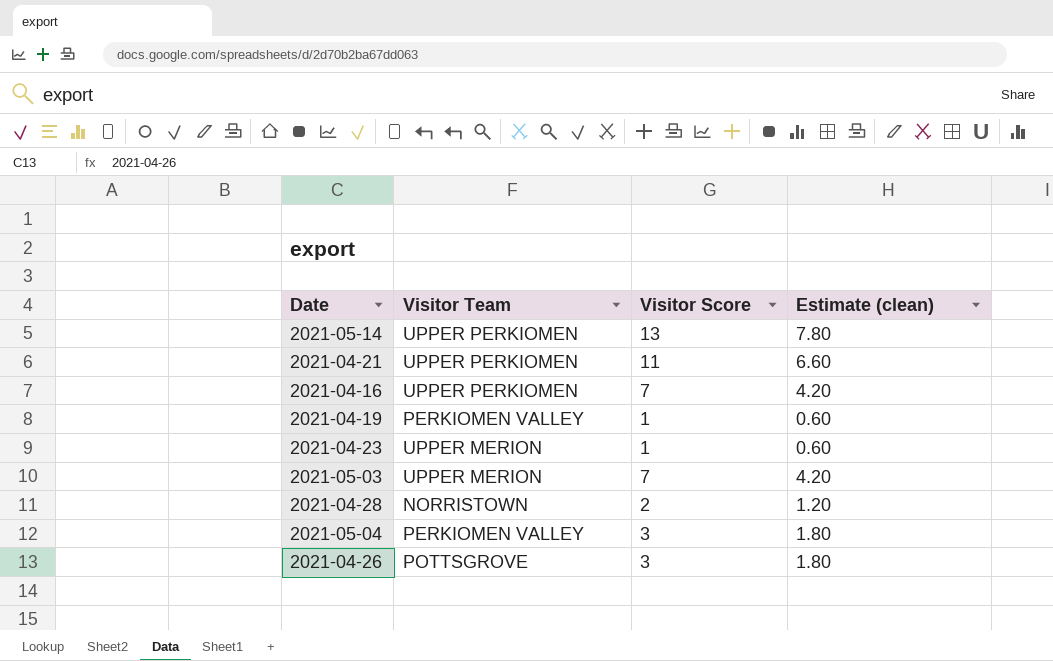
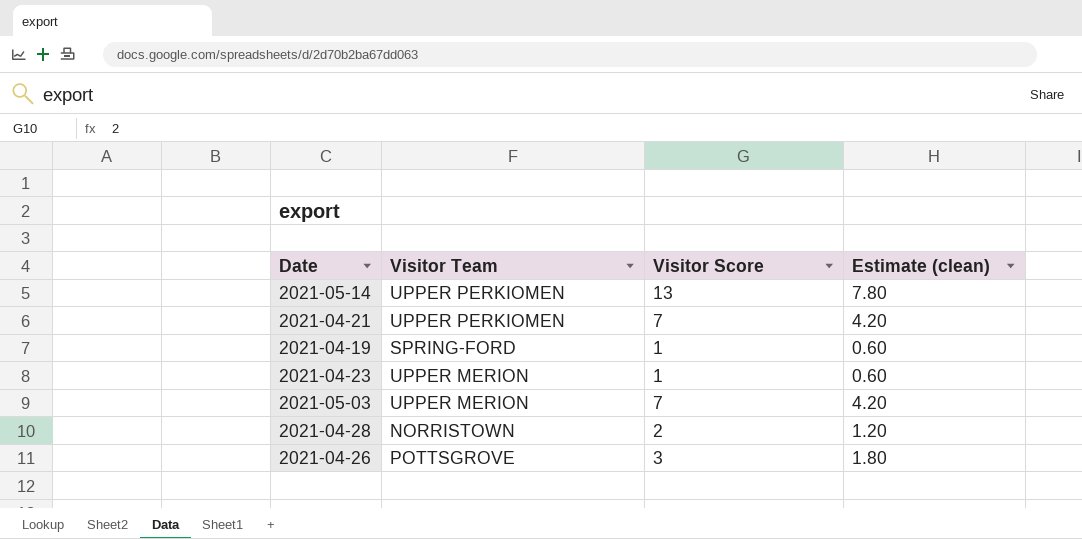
row 2021-04-16: UPPER PERKIOMEN | 7 | 4.20 -> none
row 2021-05-04: PERKIOMEN VALLEY | 3 | 1.80 -> none
2021-04-21 | Visitor Score: 11 -> 7
2021-04-21 | Estimate (clean): 6.60 -> 4.20
2021-04-19 | Visitor Team: PERKIOMEN VALLEY -> SPRING-FORD

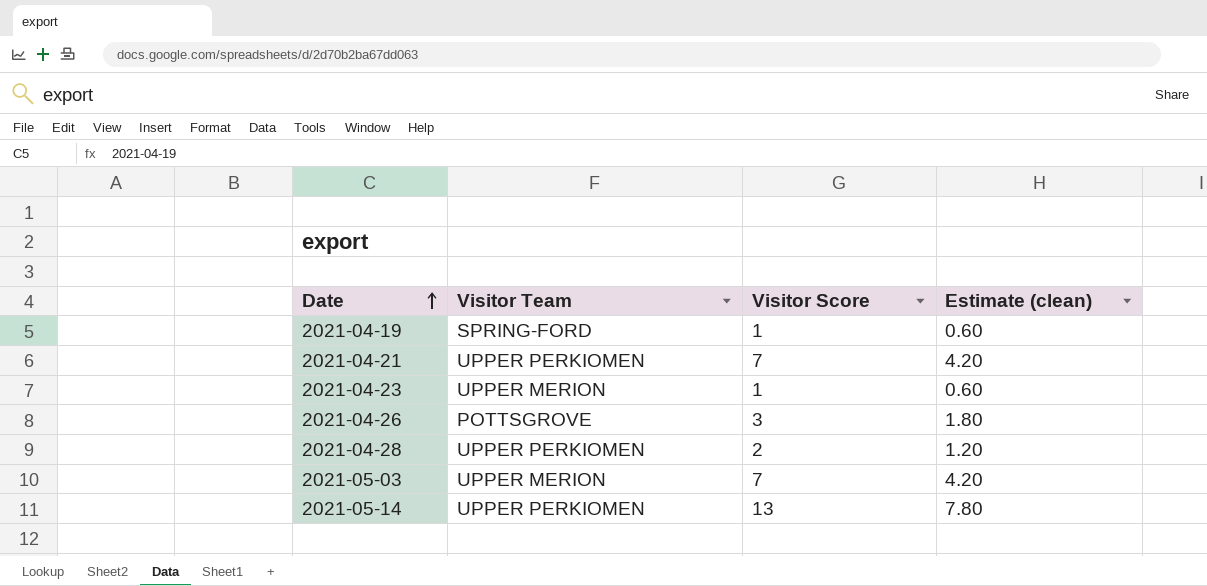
row order: none -> Date ascending
2021-04-28 | Visitor Team: NORRISTOWN -> UPPER PERKIOMEN

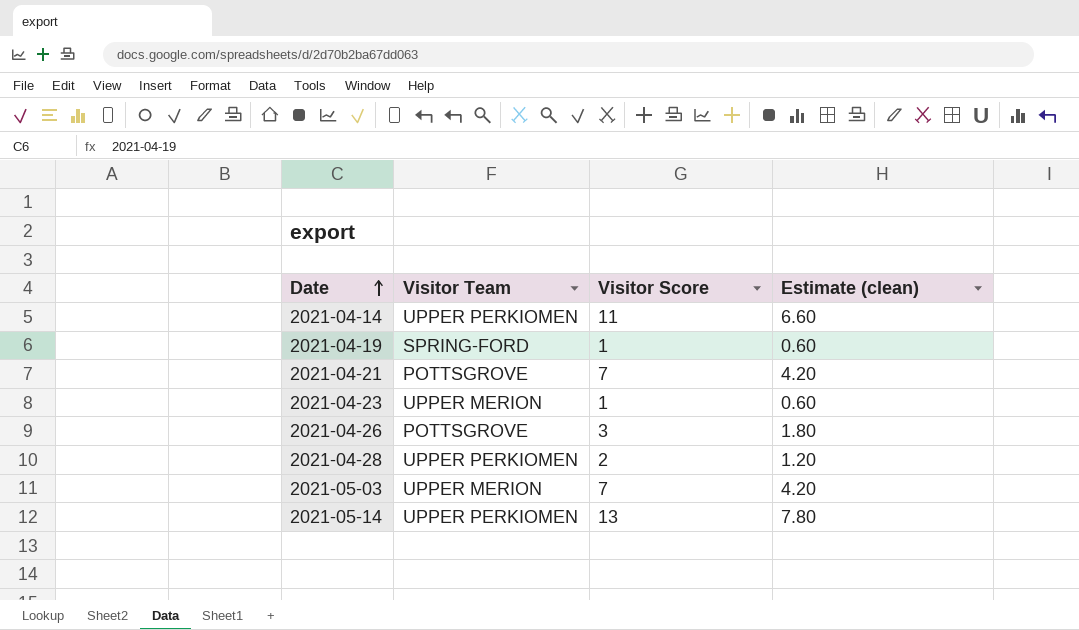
row 2021-04-14: none -> UPPER PERKIOMEN | 11 | 6.60
2021-04-21 | Visitor Team: UPPER PERKIOMEN -> POTTSGROVE

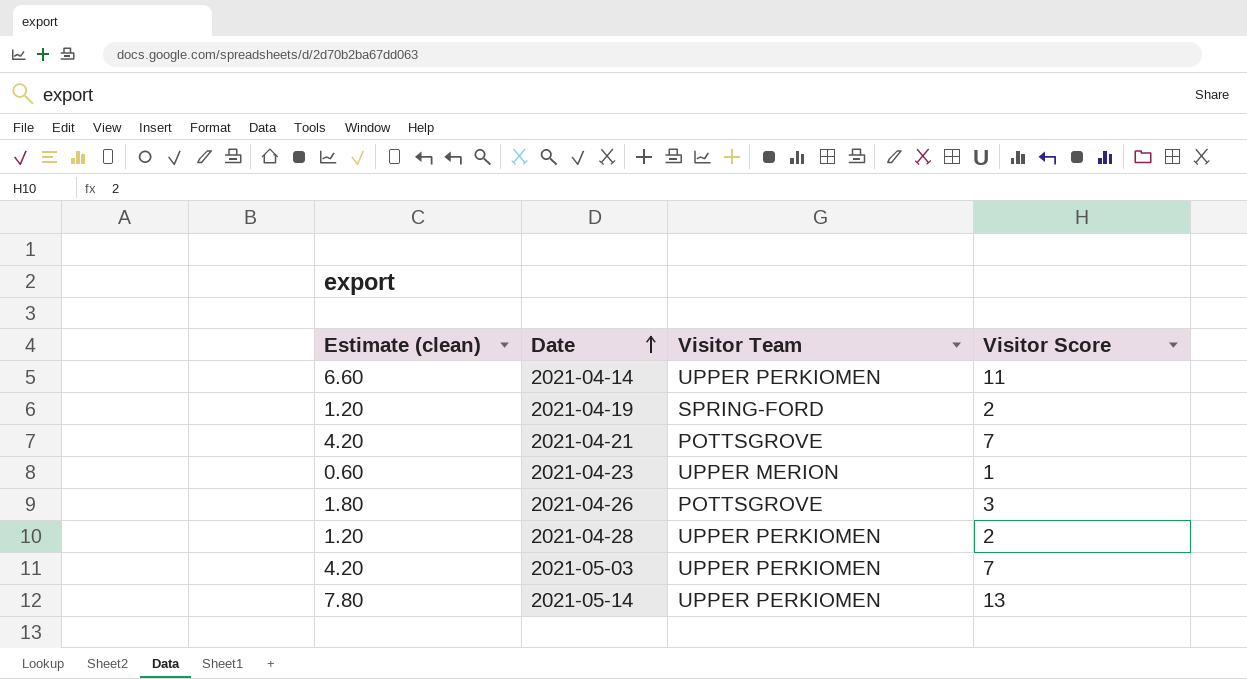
column Estimate (clean) | position: 4 -> 1
2021-04-19 | Estimate (clean): 0.60 -> 1.20
2021-04-19 | Visitor Score: 1 -> 2
2021-05-03 | Visitor Team: UPPER MERION -> UPPER PERKIOMEN

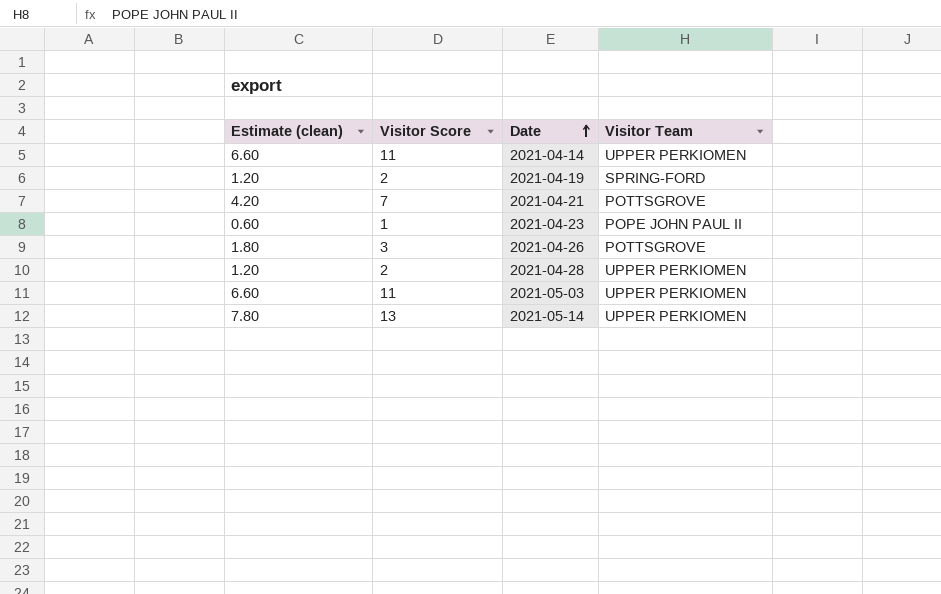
column Visitor Score | position: 4 -> 2
2021-04-23 | Visitor Team: UPPER MERION -> POPE JOHN PAUL II
2021-05-03 | Estimate (clean): 4.20 -> 6.60
2021-05-03 | Visitor Score: 7 -> 11

